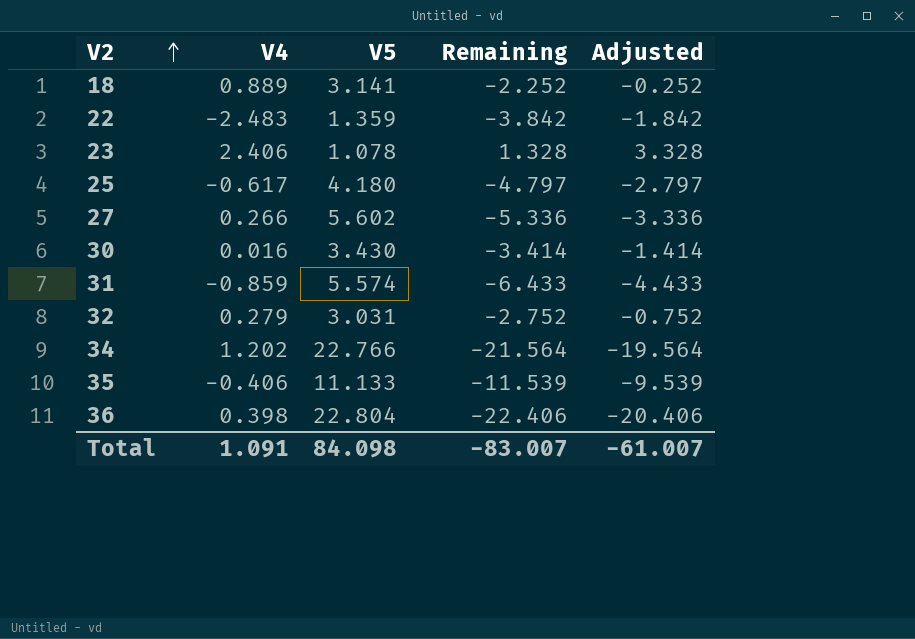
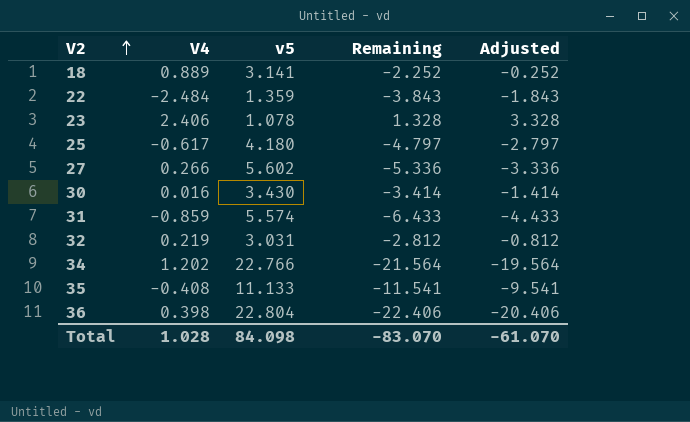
column name: V5 -> v5
22 | V4: -2.483 -> -2.484
22 | Remaining: -3.842 -> -3.843
22 | Adjusted: -1.842 -> -1.843
32 | V4: 0.279 -> 0.219
32 | Remaining: -2.752 -> -2.812
32 | Adjusted: -0.752 -> -0.812
35 | V4: -0.406 -> -0.408
35 | Remaining: -11.539 -> -11.541
35 | Adjusted: -9.539 -> -9.541
Total | V4: 1.091 -> 1.028
Total | Remaining: -83.007 -> -83.070
Total | Adjusted: -61.007 -> -61.070

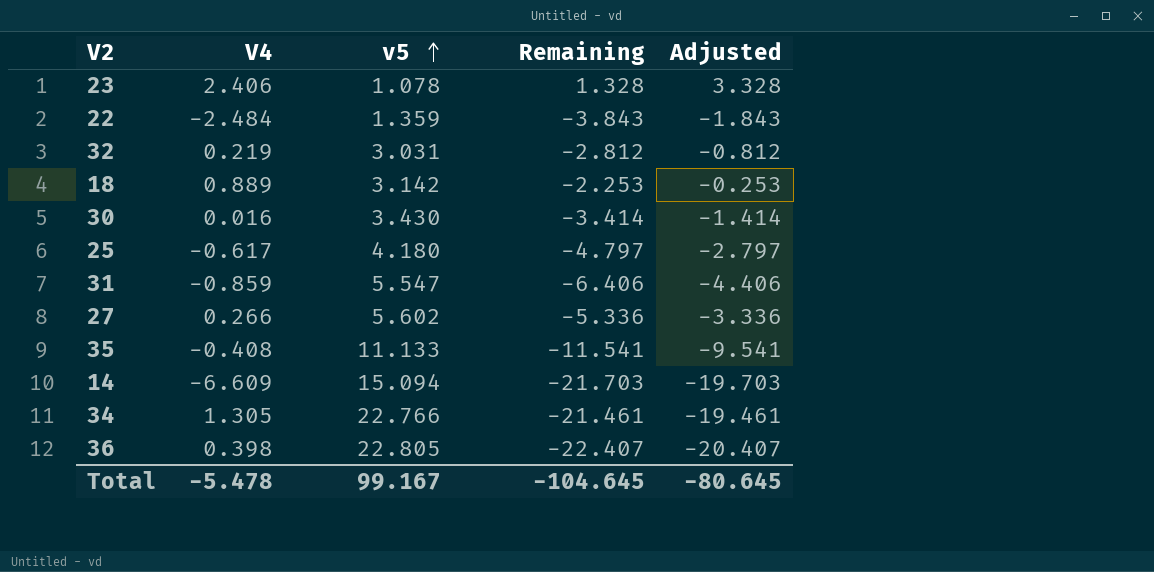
row order: V2 ascending -> v5 ascending
18 | v5: 3.141 -> 3.142
18 | Remaining: -2.252 -> -2.253
18 | Adjusted: -0.252 -> -0.253
31 | v5: 5.574 -> 5.547
31 | Remaining: -6.433 -> -6.406
31 | Adjusted: -4.433 -> -4.406
row 14: none -> -6.609 | 15.094 | -21.703 | -19.703
34 | V4: 1.202 -> 1.305
34 | Remaining: -21.564 -> -21.461
34 | Adjusted: -19.564 -> -19.461
36 | v5: 22.804 -> 22.805
36 | Remaining: -22.406 -> -22.407
36 | Adjusted: -20.406 -> -20.407
Total | V4: 1.028 -> -5.478
Total | v5: 84.098 -> 99.167
Total | Remaining: -83.070 -> -104.645
Total | Adjusted: -61.070 -> -80.645

